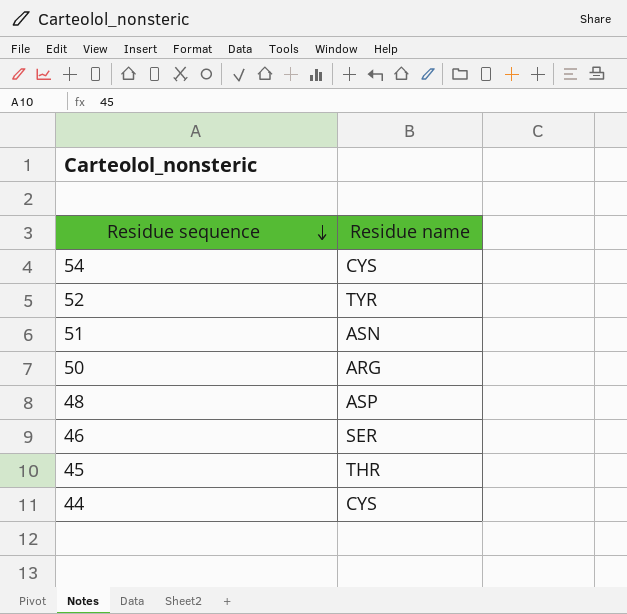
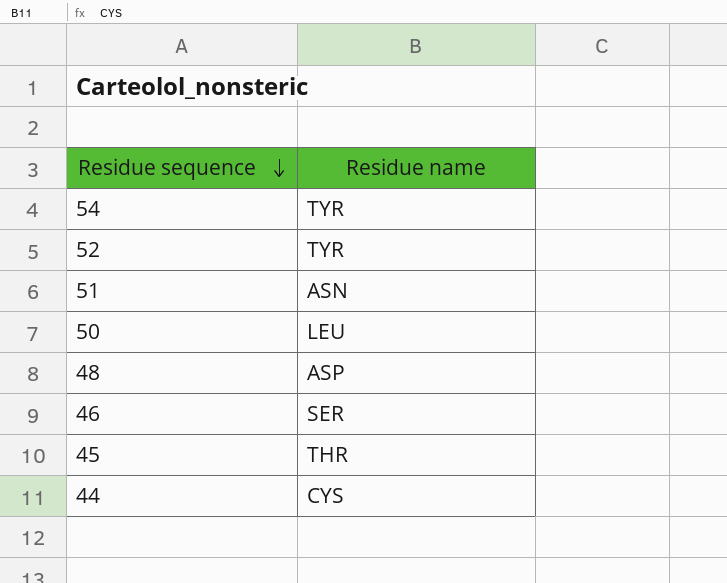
54 | Residue name: CYS -> TYR
50 | Residue name: ARG -> LEU

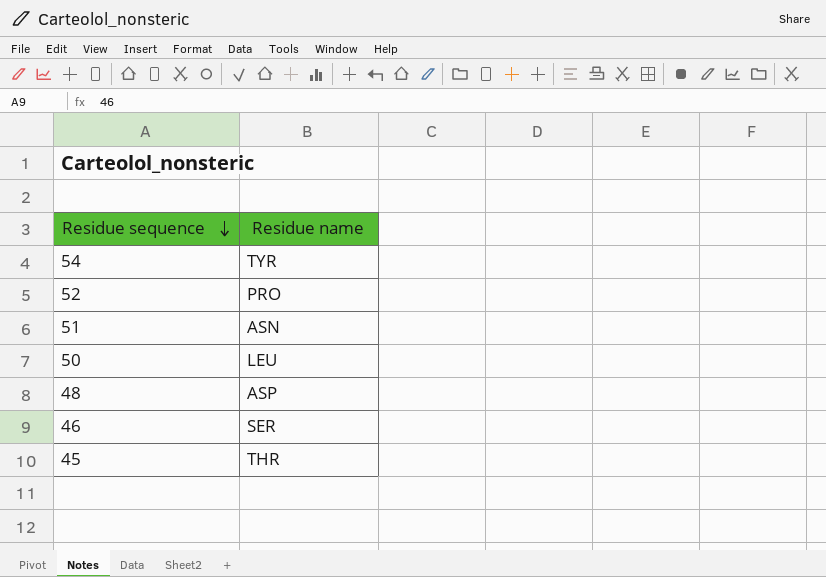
row 44: CYS -> none
52 | Residue name: TYR -> PRO

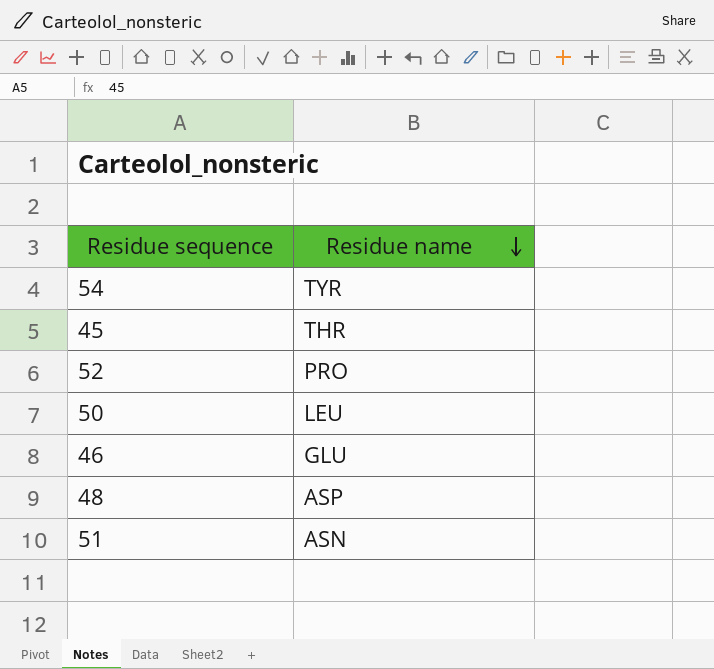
row order: Residue sequence descending -> Residue name descending
46 | Residue name: SER -> GLU

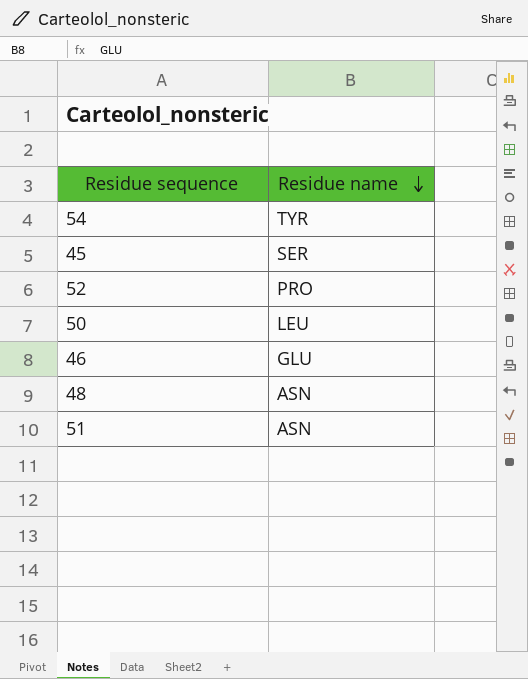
45 | Residue name: THR -> SER
48 | Residue name: ASP -> ASN

